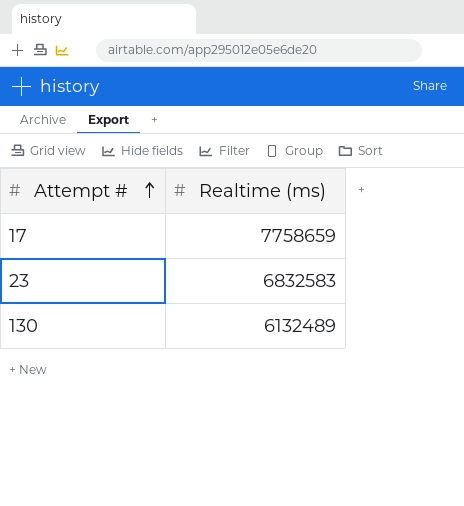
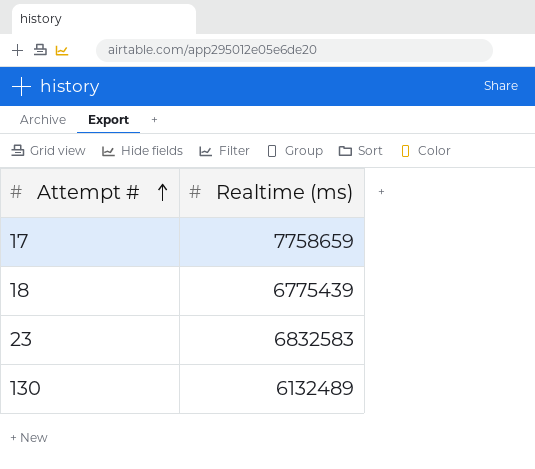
row 18: none -> 6775439

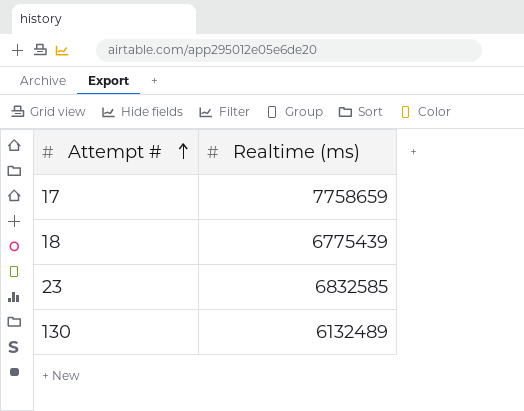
23 | Realtime (ms): 6832583 -> 6832585

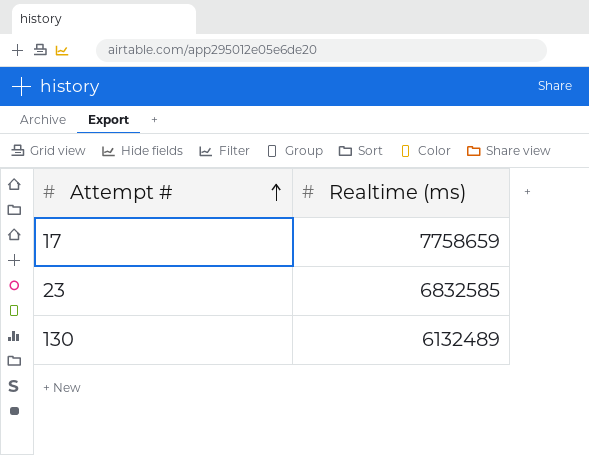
row 18: 6775439 -> none

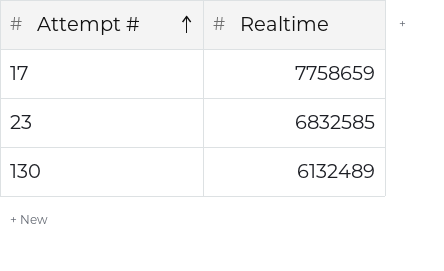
column name: Realtime (ms) -> Realtime

